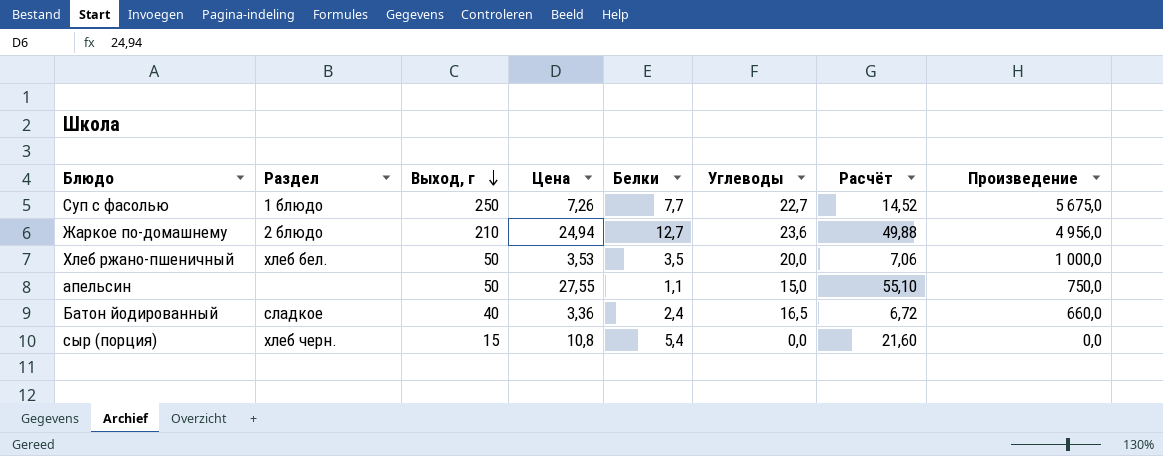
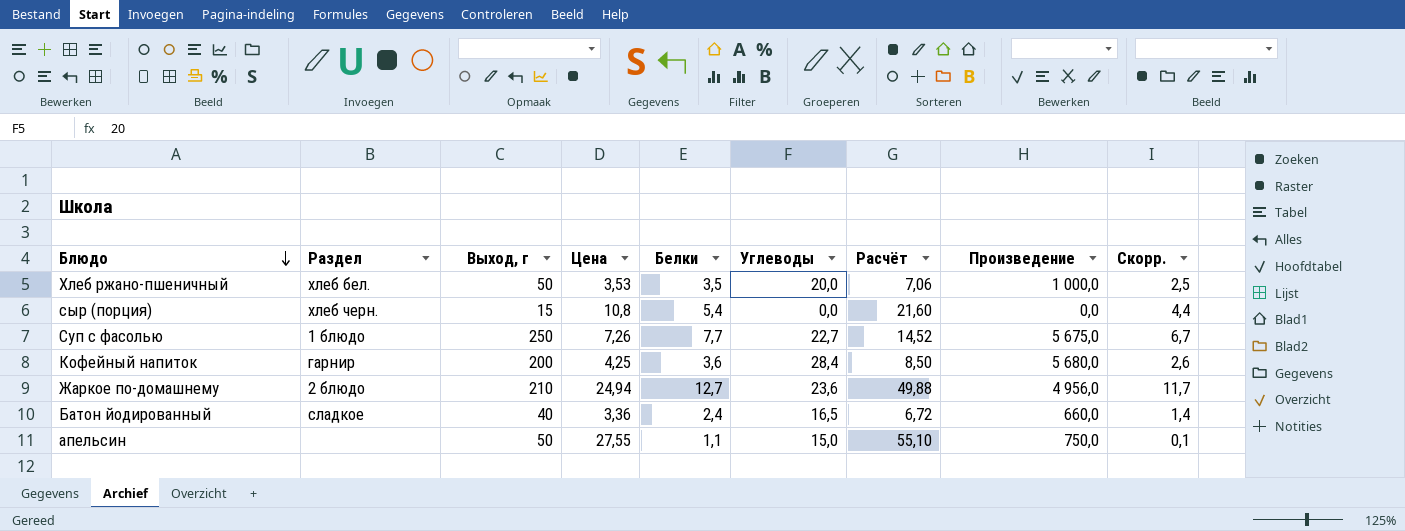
row order: Выход, г descending -> Блюдо descending
column Скорр. | formula: none -> [Белки] - 1
row Кофейный напиток: none -> гарнир | 200 | 4,25 | 3,6 | 28,4 | 8,50 | 5 680,0 | 2,6

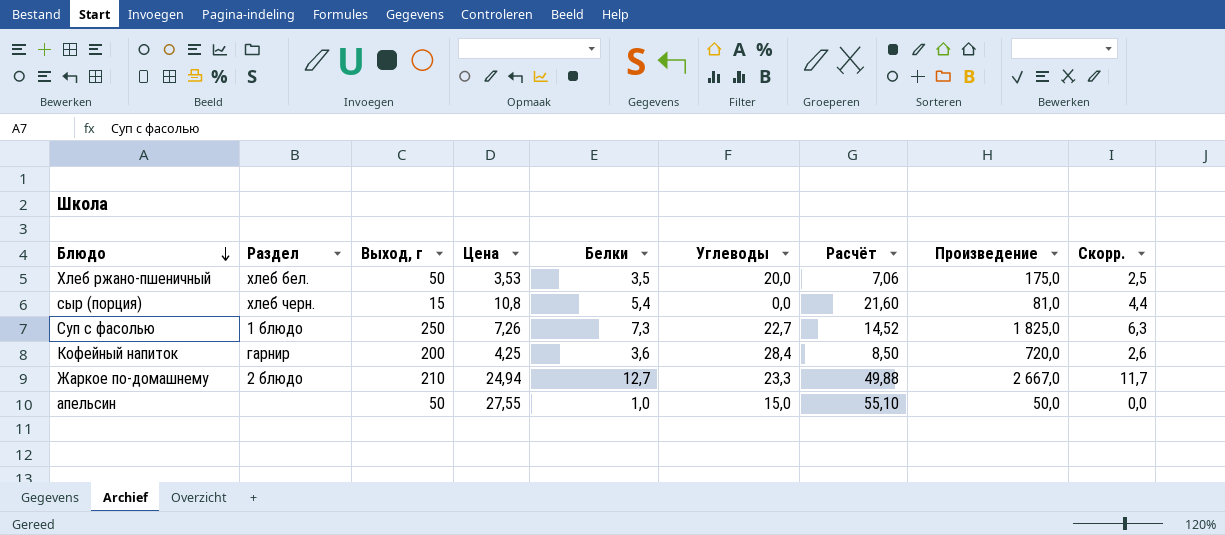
column Произведение | formula: [Выход, г] * [Углеводы] -> [Выход, г] * [Белки]
row Батон йодированный: сладкое | 40 | 3,36 | 2,4 | 16,5 | 6,72 | 660,0 | 1,4 -> none
Суп с фасолью | Белки: 7,7 -> 7,3
Суп с фасолью | Скорр.: 6,7 -> 6,3
Жаркое по-домашнему | Углеводы: 23,6 -> 23,3
апельсин | Белки: 1,1 -> 1,0
апельсин | Скорр.: 0,1 -> 0,0

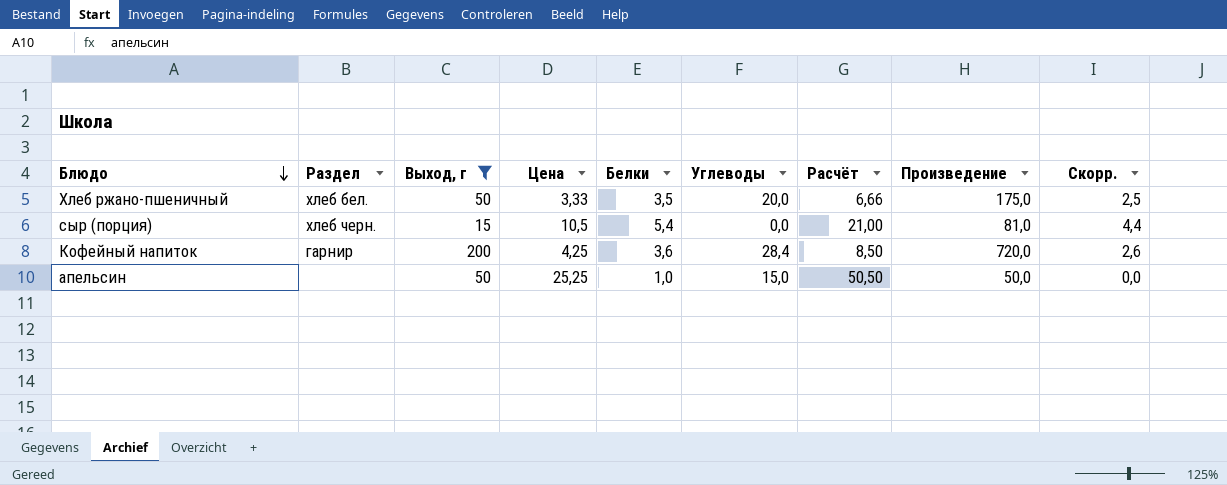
filter: none -> Выход, г <= 200
Хлеб ржано-пшеничный | Цена: 3,53 -> 3,33
Хлеб ржано-пшеничный | Расчёт: 7,06 -> 6,66
сыр (порция) | Цена: 10,8 -> 10,5
сыр (порция) | Расчёт: 21,60 -> 21,00
апельсин | Цена: 27,55 -> 25,25
апельсин | Расчёт: 55,10 -> 50,50

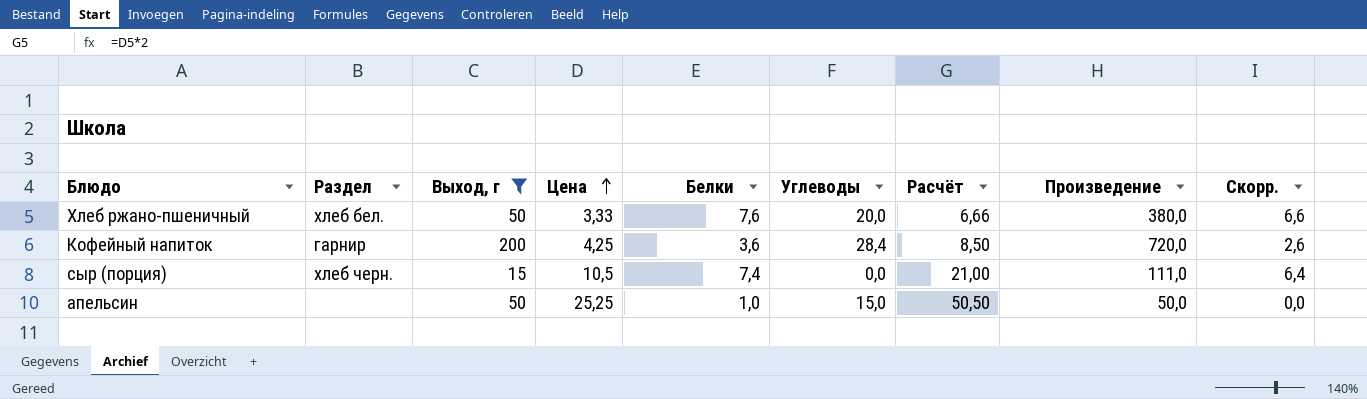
row order: Блюдо descending -> Цена ascending
Хлеб ржано-пшеничный | Белки: 3,5 -> 7,6
Хлеб ржано-пшеничный | Произведение: 175,0 -> 380,0
Хлеб ржано-пшеничный | Скорр.: 2,5 -> 6,6
сыр (порция) | Белки: 5,4 -> 7,4
сыр (порция) | Произведение: 81,0 -> 111,0
сыр (порция) | Скорр.: 4,4 -> 6,4

